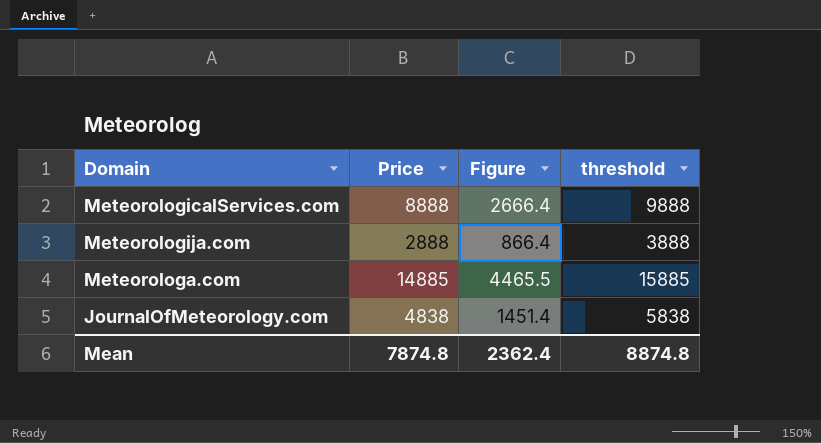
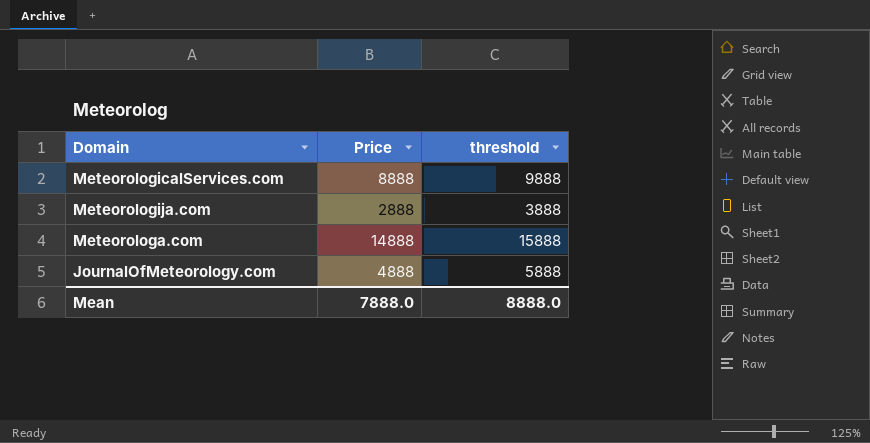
column Figure | formula: [Price] * 0.3 -> none
Meteorologa.com | Price: 14885 -> 14888
Meteorologa.com | threshold: 15885 -> 15888
JournalOfMeteorology.com | Price: 4838 -> 4888
JournalOfMeteorology.com | threshold: 5838 -> 5888
Mean | Price: 7874.8 -> 7888.0
Mean | threshold: 8874.8 -> 8888.0

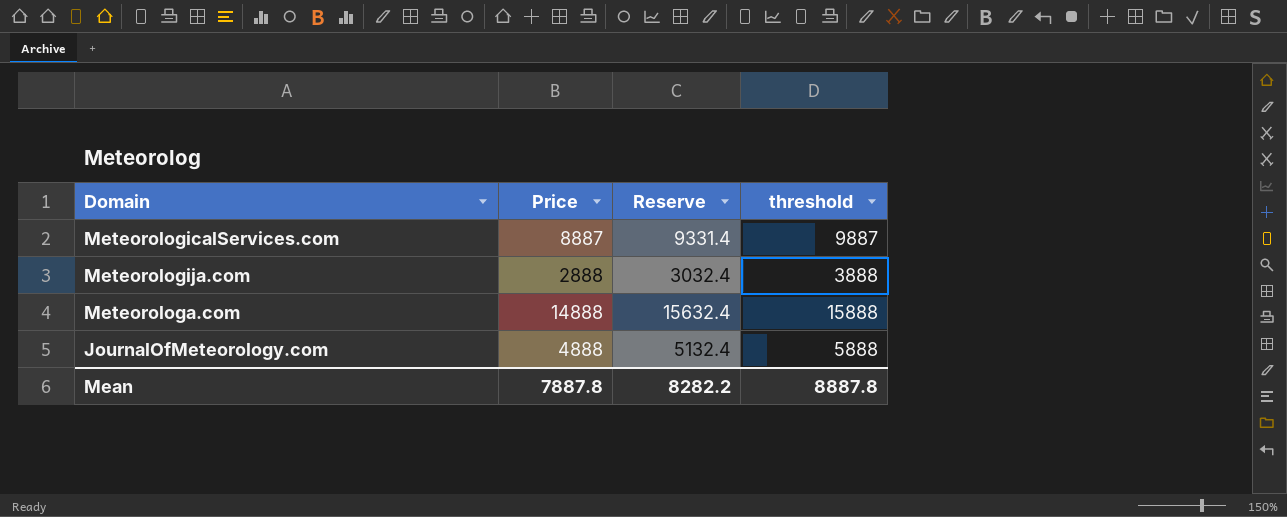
column Reserve | formula: none -> [Price] * 1.05
MeteorologicalServices.com | Price: 8888 -> 8887
MeteorologicalServices.com | threshold: 9888 -> 9887
Mean | Price: 7888.0 -> 7887.8
Mean | threshold: 8888.0 -> 8887.8

